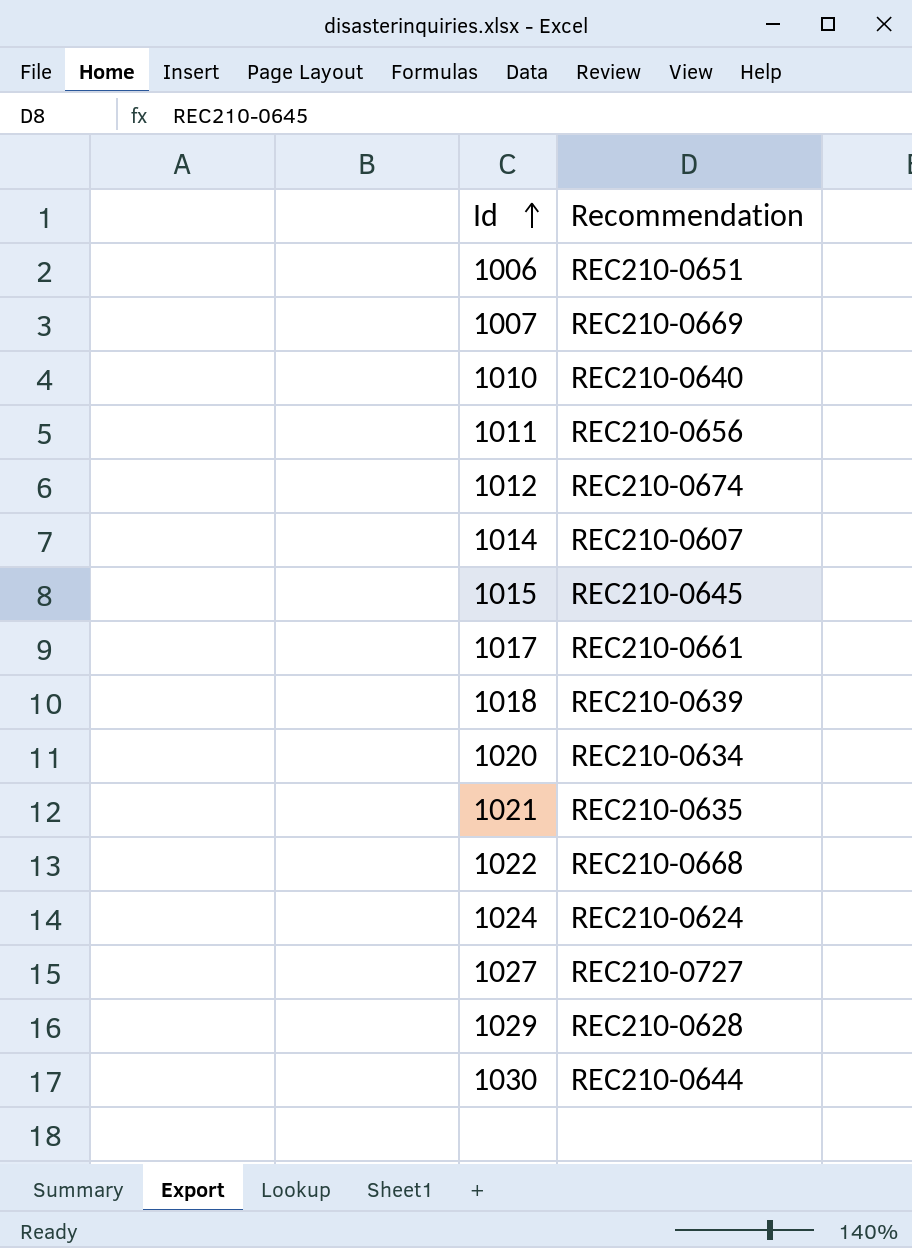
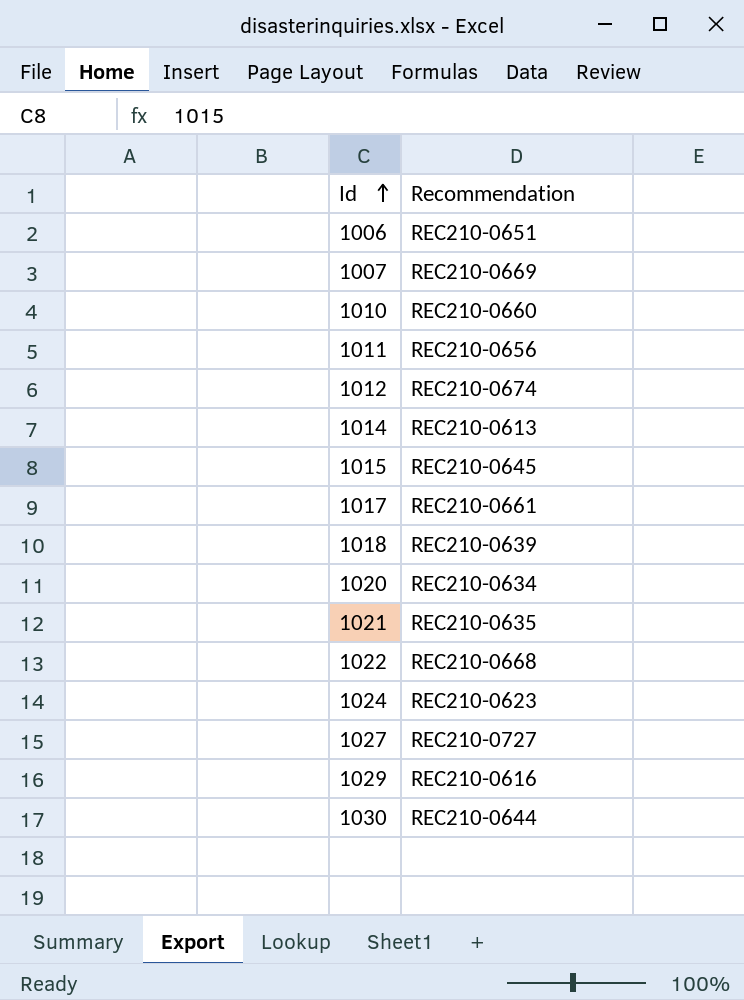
1010 | Recommendation: REC210-0640 -> REC210-0660
1014 | Recommendation: REC210-0607 -> REC210-0613
1024 | Recommendation: REC210-0624 -> REC210-0623
1029 | Recommendation: REC210-0628 -> REC210-0616

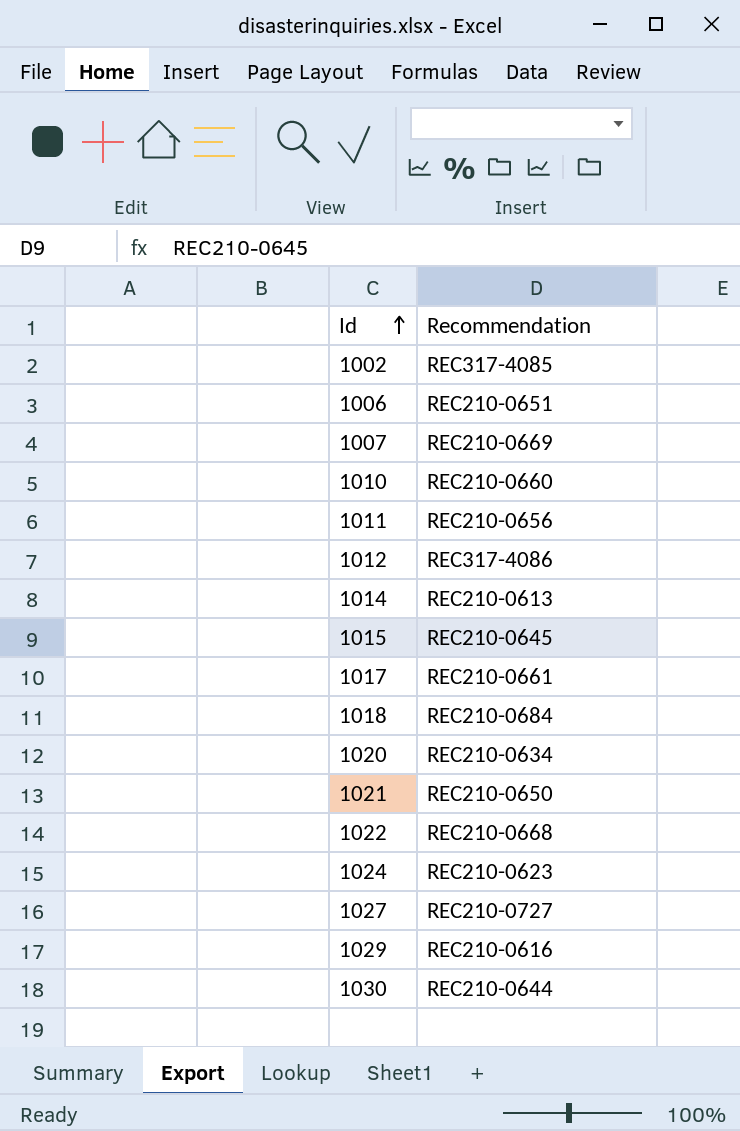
row 1002: none -> REC317-4085
1012 | Recommendation: REC210-0674 -> REC317-4086
1018 | Recommendation: REC210-0639 -> REC210-0684
1021 | Recommendation: REC210-0635 -> REC210-0650

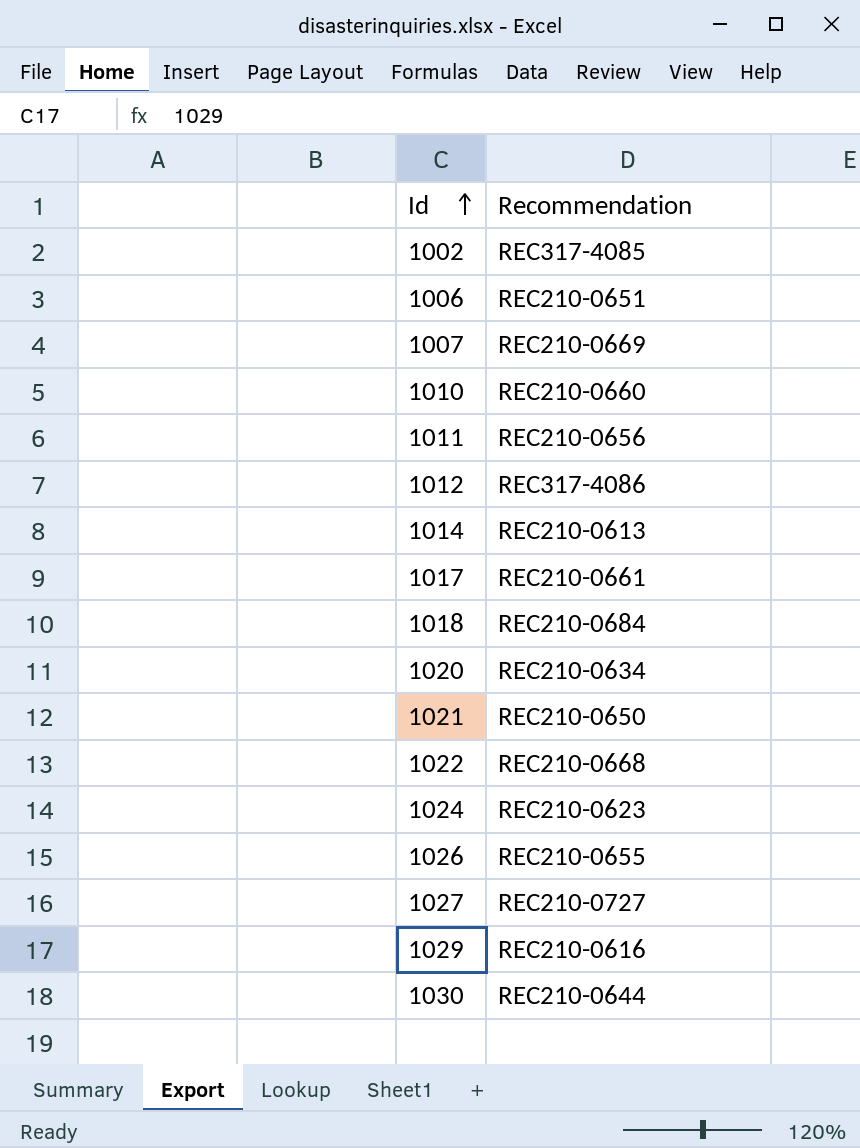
row 1015: REC210-0645 -> none
row 1026: none -> REC210-0655

